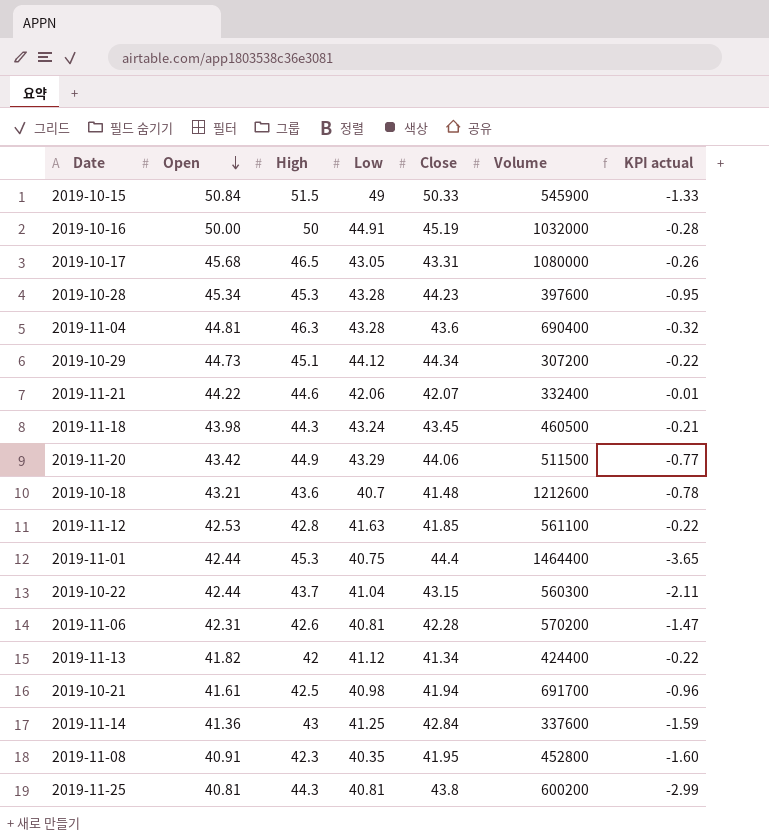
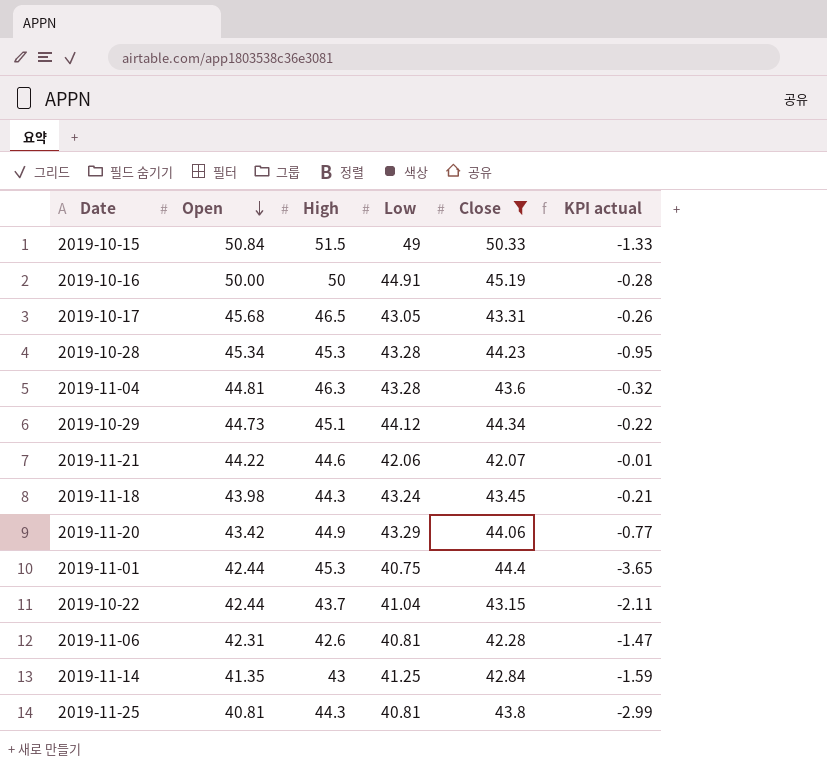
filter: none -> Close >= 42.07
column Volume | position: 6 -> none
2019-11-14 | Open: 41.36 -> 41.35

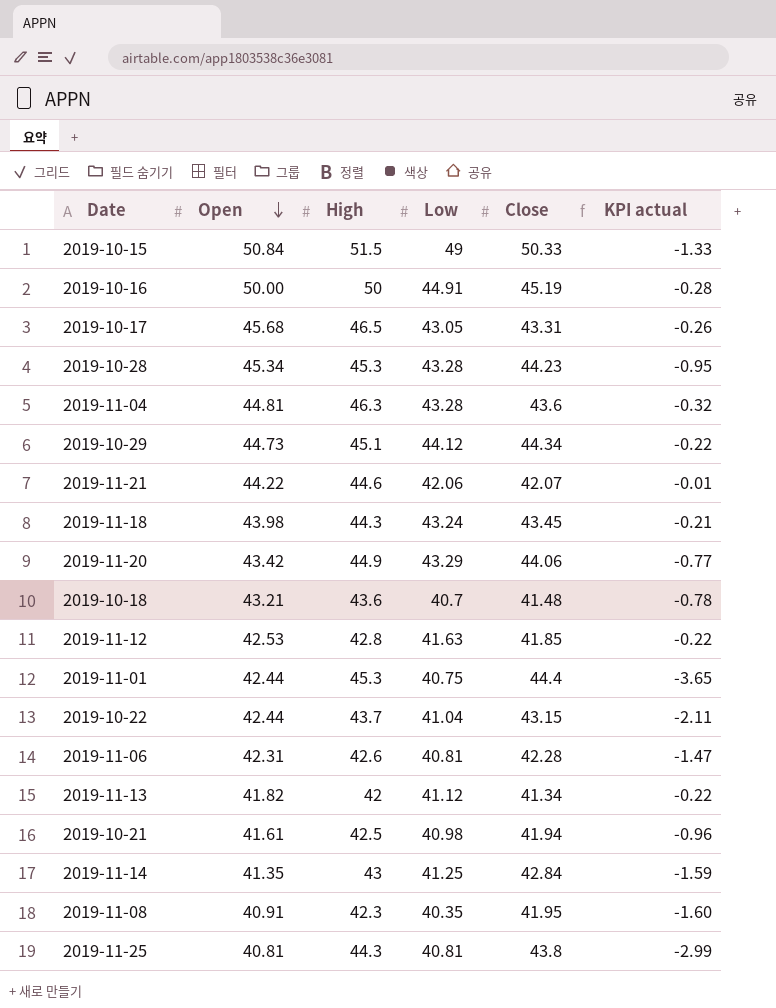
filter: Close >= 42.07 -> none

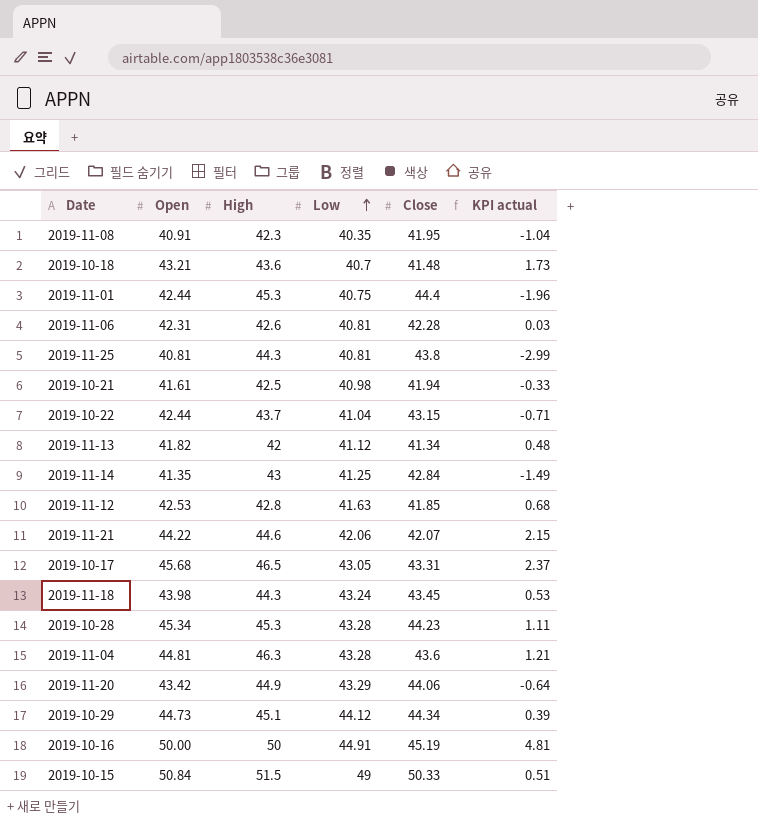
row order: Open descending -> Low ascending
column KPI actual | formula: [Low] - [Close] -> [Open] - [Close]

